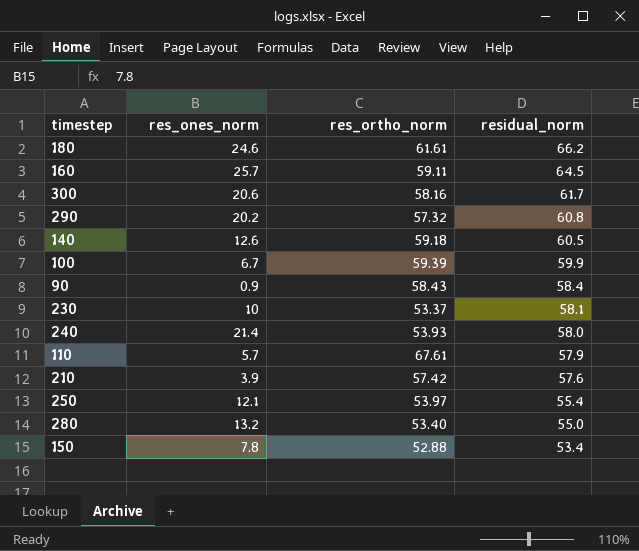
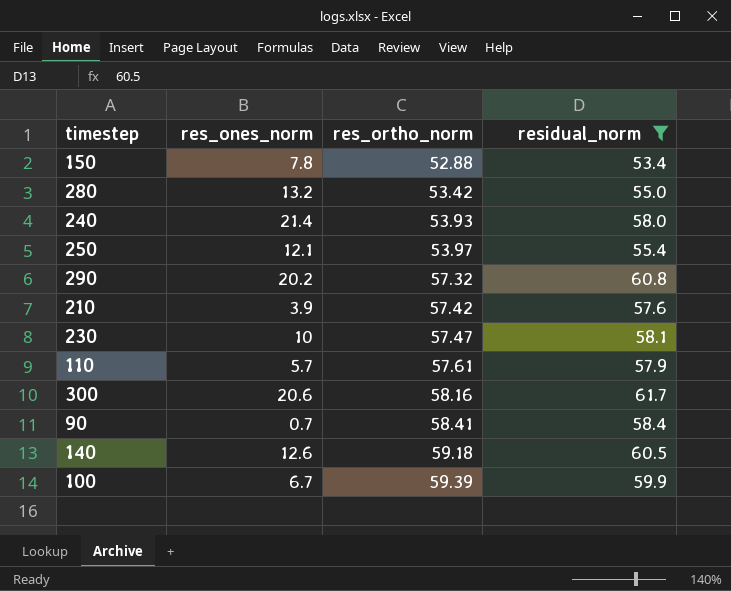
filter: none -> residual_norm <= 61.7
row order: residual_norm descending -> res_ortho_norm ascending
280 | res_ortho_norm: 53.40 -> 53.42
230 | res_ortho_norm: 53.37 -> 57.47
110 | res_ortho_norm: 67.61 -> 57.61
90 | res_ones_norm: 0.9 -> 0.7
90 | res_ortho_norm: 58.43 -> 58.41

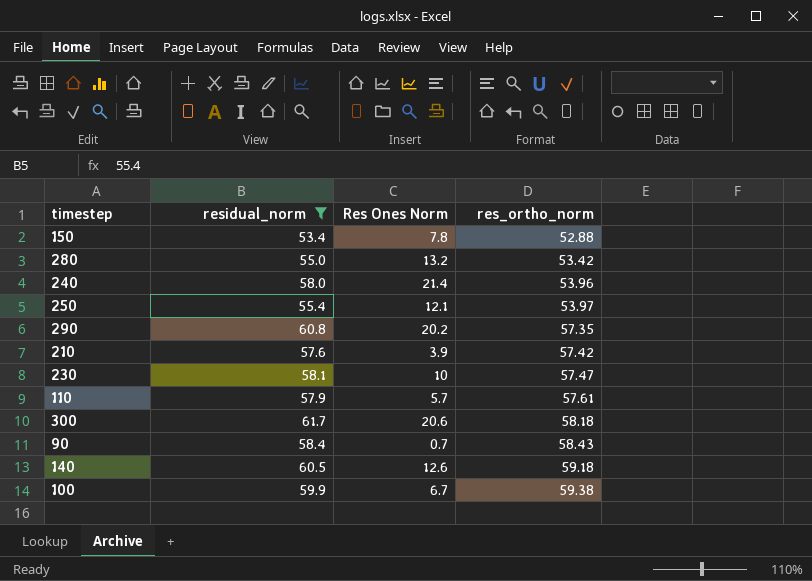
column residual_norm | position: 4 -> 2
column name: res_ones_norm -> Res Ones Norm
240 | res_ortho_norm: 53.93 -> 53.96
290 | res_ortho_norm: 57.32 -> 57.35
300 | res_ortho_norm: 58.16 -> 58.18
90 | res_ortho_norm: 58.41 -> 58.43
100 | res_ortho_norm: 59.39 -> 59.38

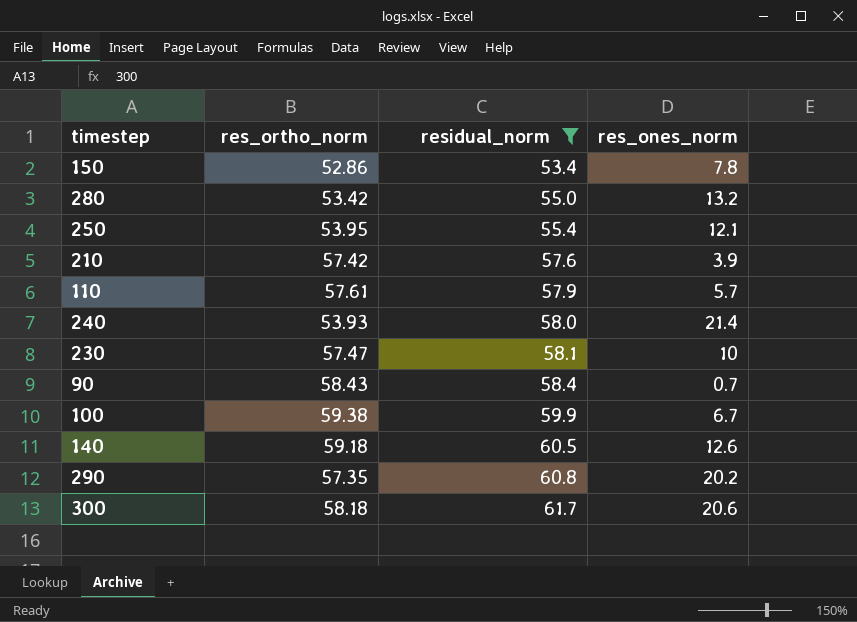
row order: res_ortho_norm ascending -> residual_norm ascending
column res_ortho_norm | position: 4 -> 2
column name: Res Ones Norm -> res_ones_norm
150 | res_ortho_norm: 52.88 -> 52.86
250 | res_ortho_norm: 53.97 -> 53.95
240 | res_ortho_norm: 53.96 -> 53.93

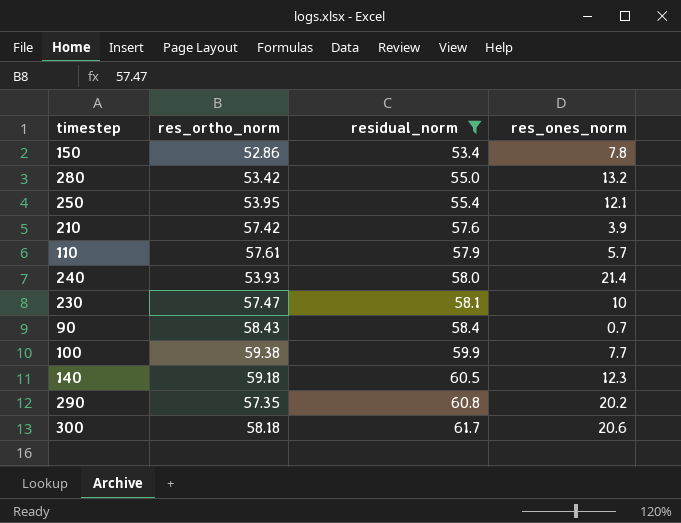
100 | res_ones_norm: 6.7 -> 7.7
140 | res_ones_norm: 12.6 -> 12.3

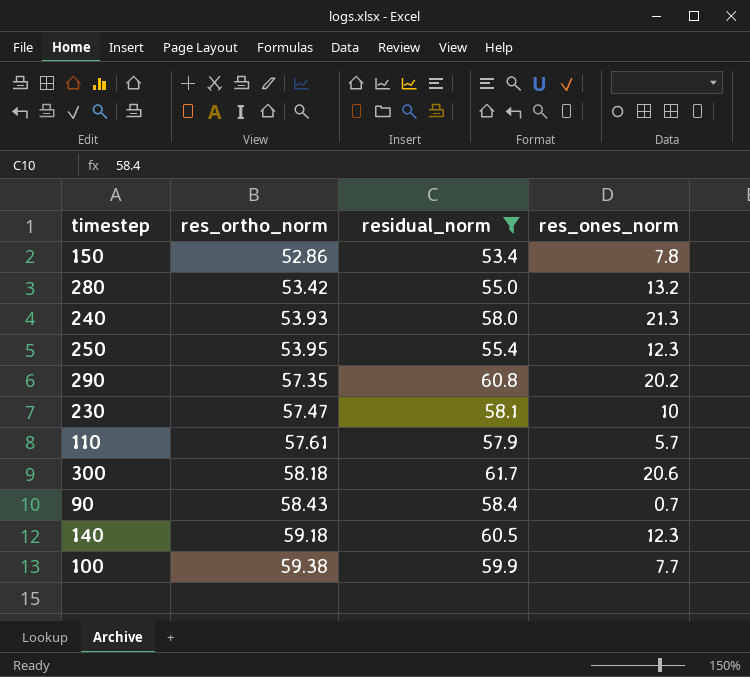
row order: residual_norm ascending -> res_ortho_norm ascending
row 210: 57.42 | 57.6 | 3.9 -> none
240 | res_ones_norm: 21.4 -> 21.3
250 | res_ones_norm: 12.1 -> 12.3

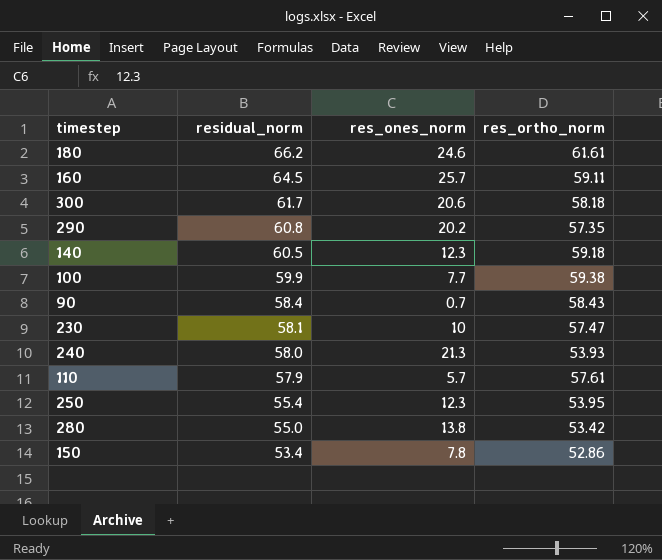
filter: residual_norm <= 61.7 -> none
row order: res_ortho_norm ascending -> residual_norm descending
column res_ortho_norm | position: 2 -> 4
280 | res_ones_norm: 13.2 -> 13.8

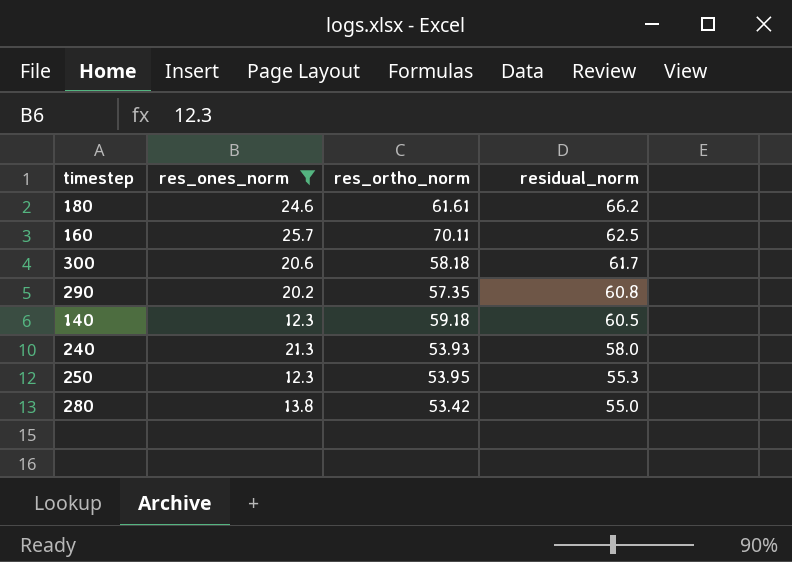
filter: none -> res_ones_norm >= 12.3
column residual_norm | position: 2 -> 4
160 | res_ortho_norm: 59.11 -> 70.11
160 | residual_norm: 64.5 -> 62.5
250 | residual_norm: 55.4 -> 55.3

